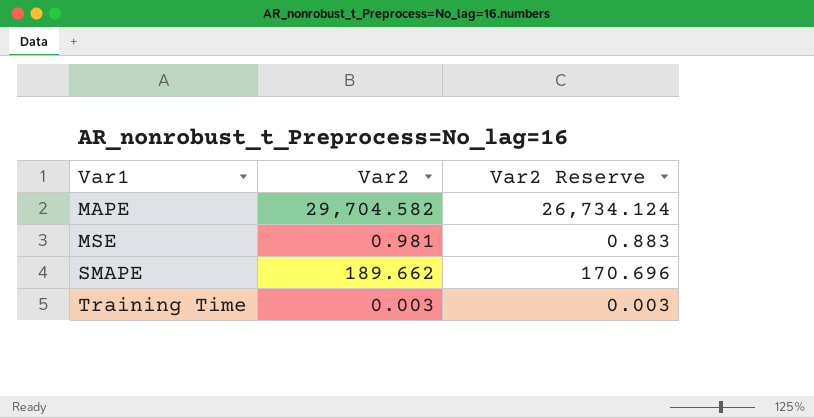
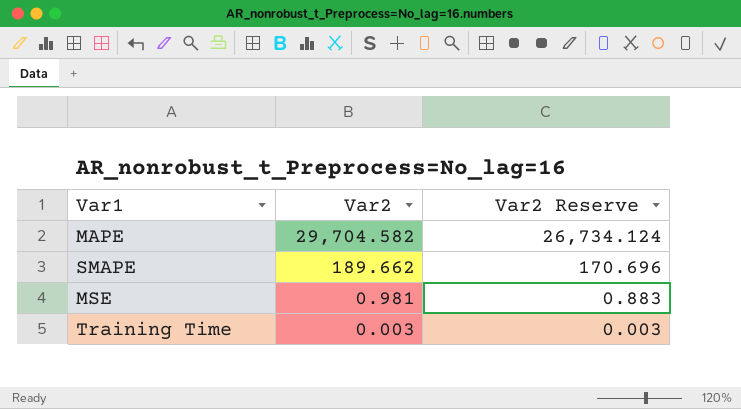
row order: Var1 ascending -> Var2 descending

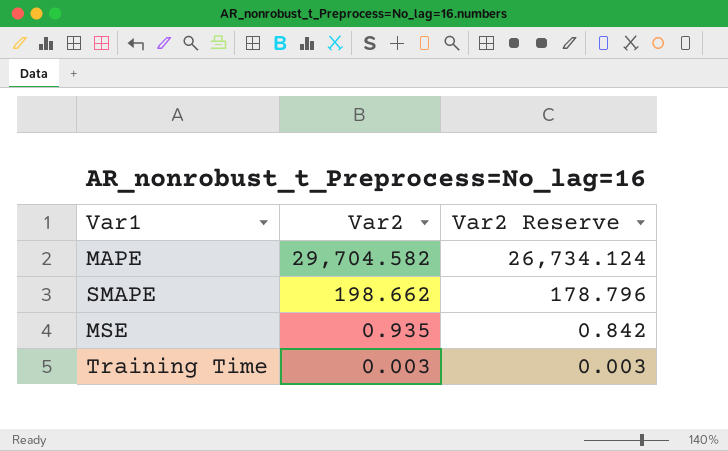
SMAPE | Var2: 189.662 -> 198.662
SMAPE | Var2 Reserve: 170.696 -> 178.796
MSE | Var2: 0.981 -> 0.935
MSE | Var2 Reserve: 0.883 -> 0.842

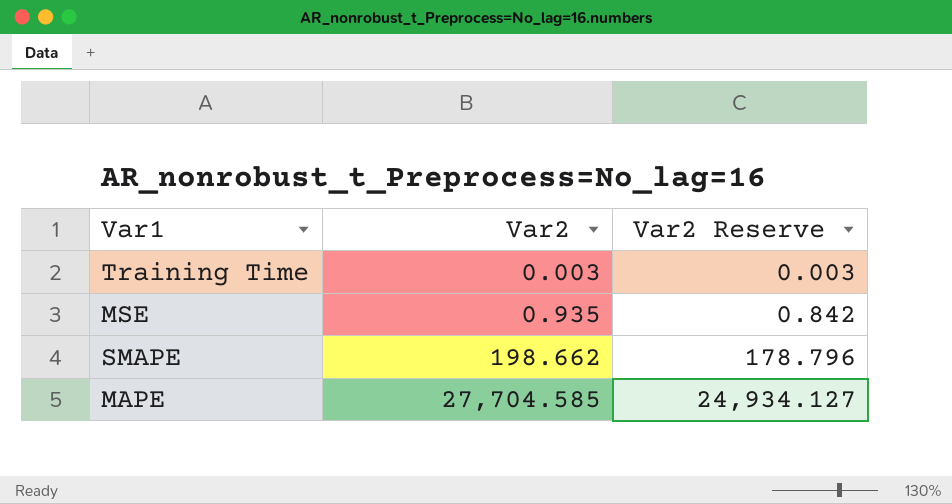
row order: Var2 descending -> Var2 ascending
MAPE | Var2: 29,704.582 -> 27,704.585
MAPE | Var2 Reserve: 26,734.124 -> 24,934.127

